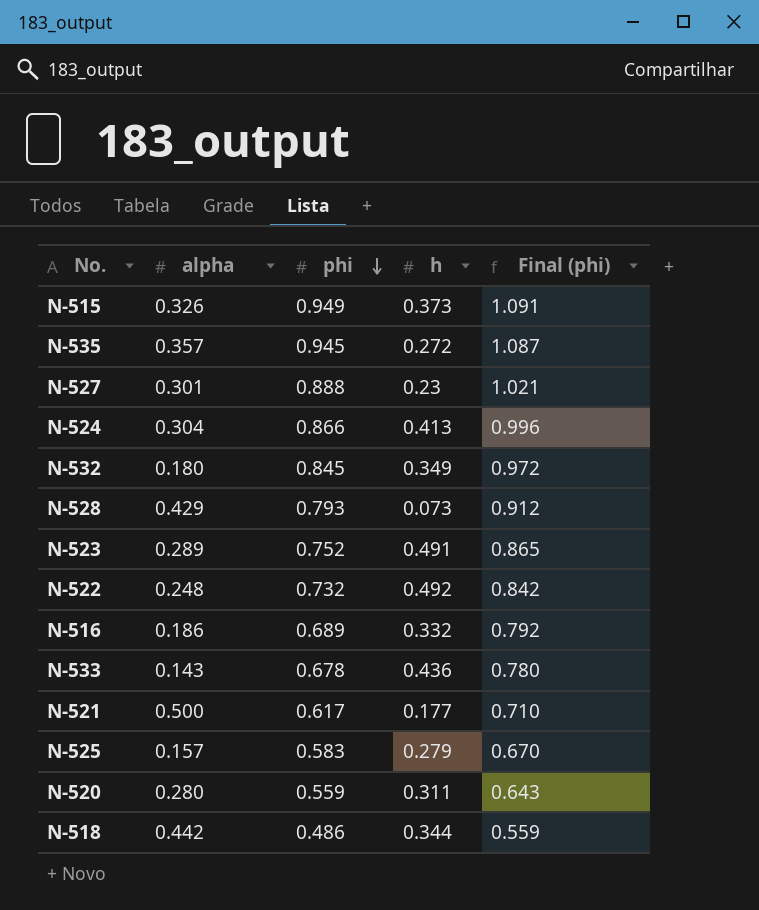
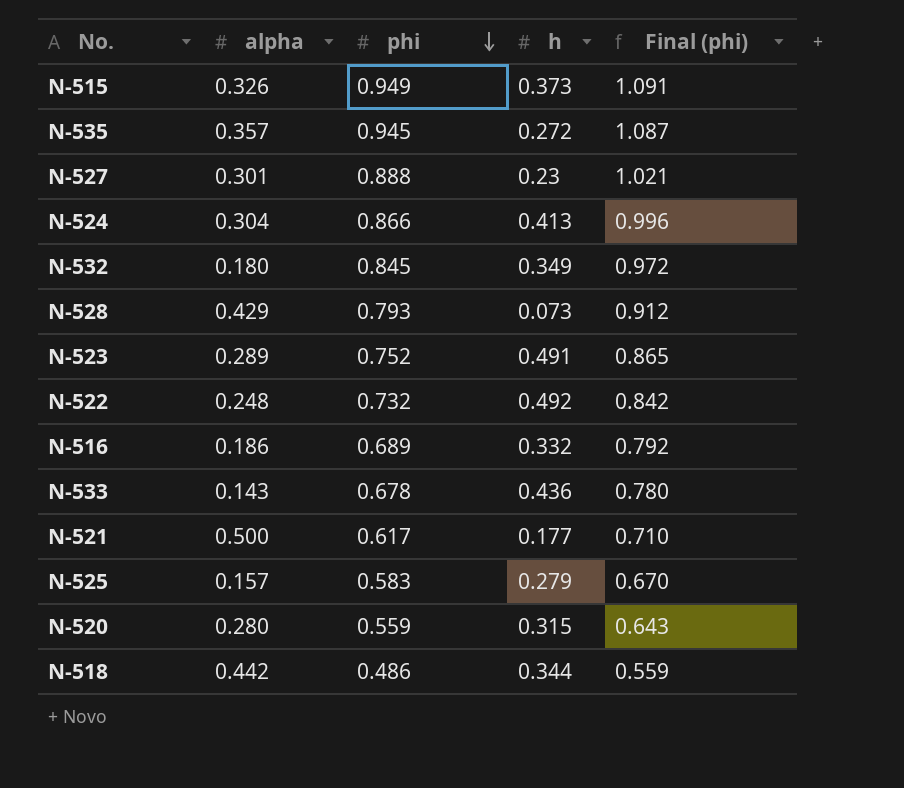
N-520 | h: 0.311 -> 0.315

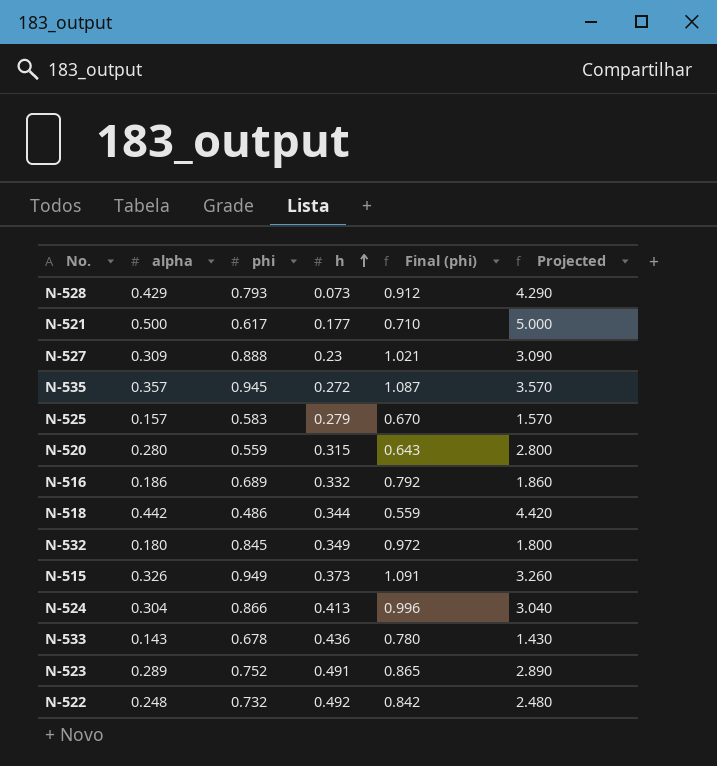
row order: phi descending -> h ascending
column Projected | formula: none -> [alpha] * 10
N-527 | alpha: 0.301 -> 0.309

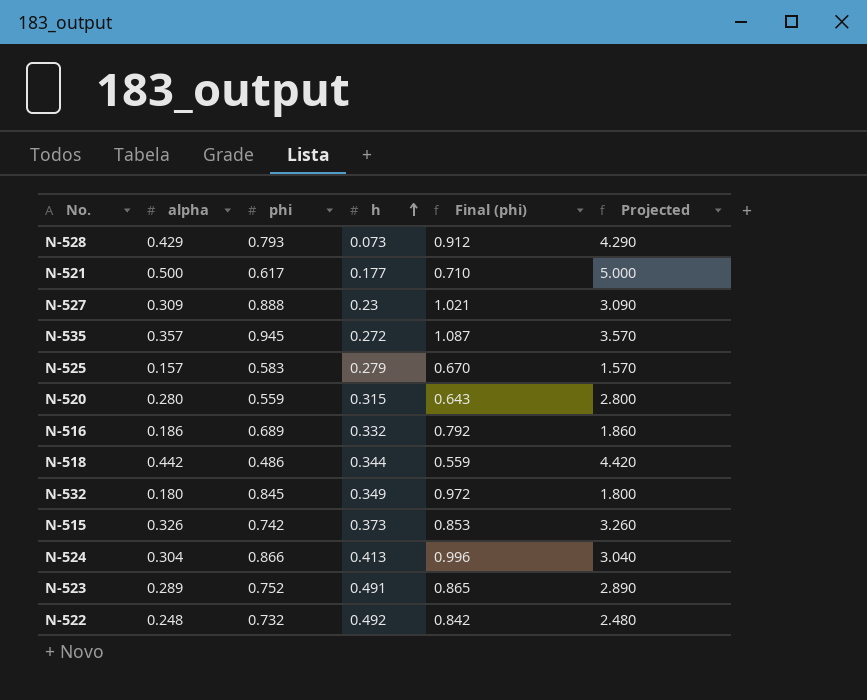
row N-533: 0.143 | 0.678 | 0.436 | 0.780 | 1.430 -> none
N-515 | phi: 0.949 -> 0.742
N-515 | Final (phi): 1.091 -> 0.853

